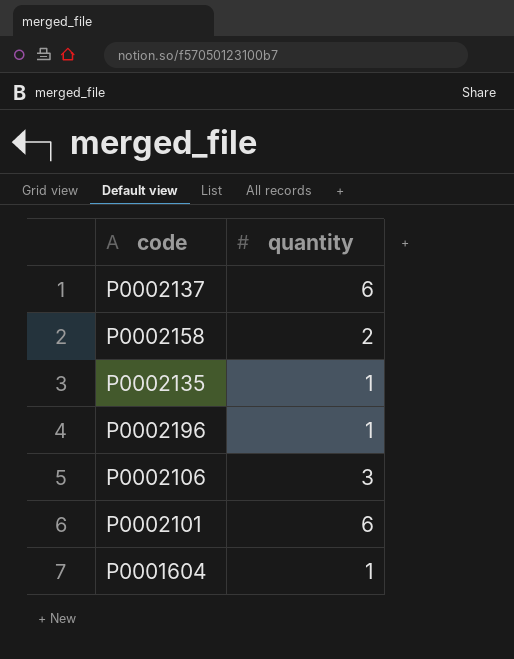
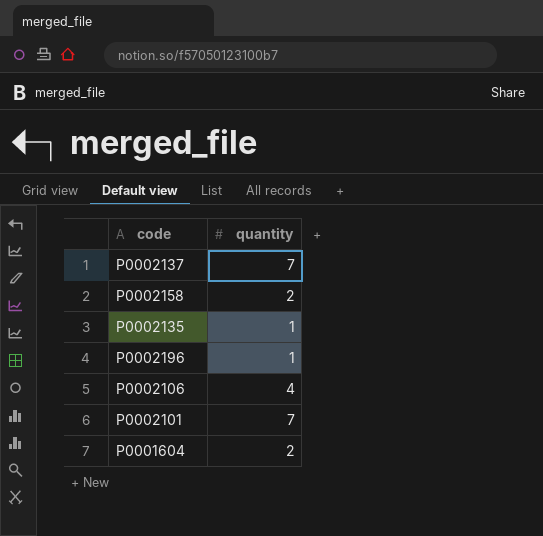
P0002137 | quantity: 6 -> 7
P0002106 | quantity: 3 -> 4
P0002101 | quantity: 6 -> 7
P0001604 | quantity: 1 -> 2

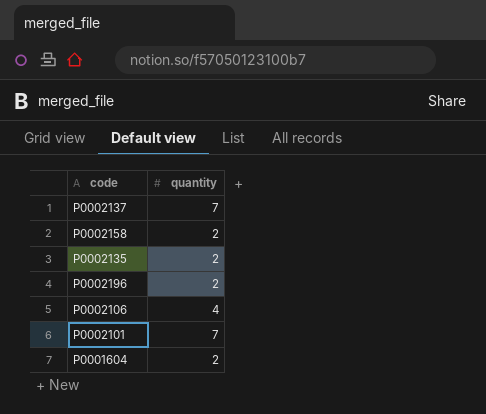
P0002135 | quantity: 1 -> 2
P0002196 | quantity: 1 -> 2

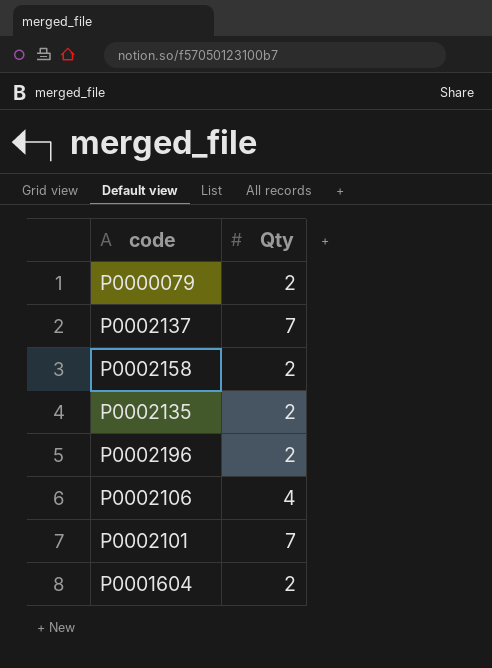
column name: quantity -> Qty
row P0000079: none -> 2

